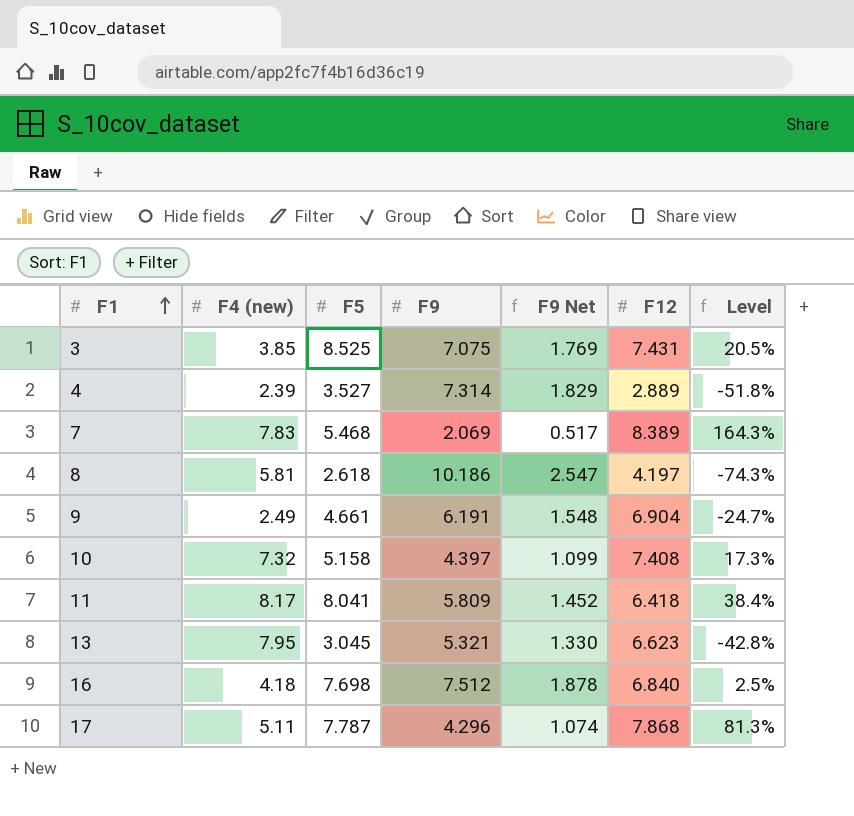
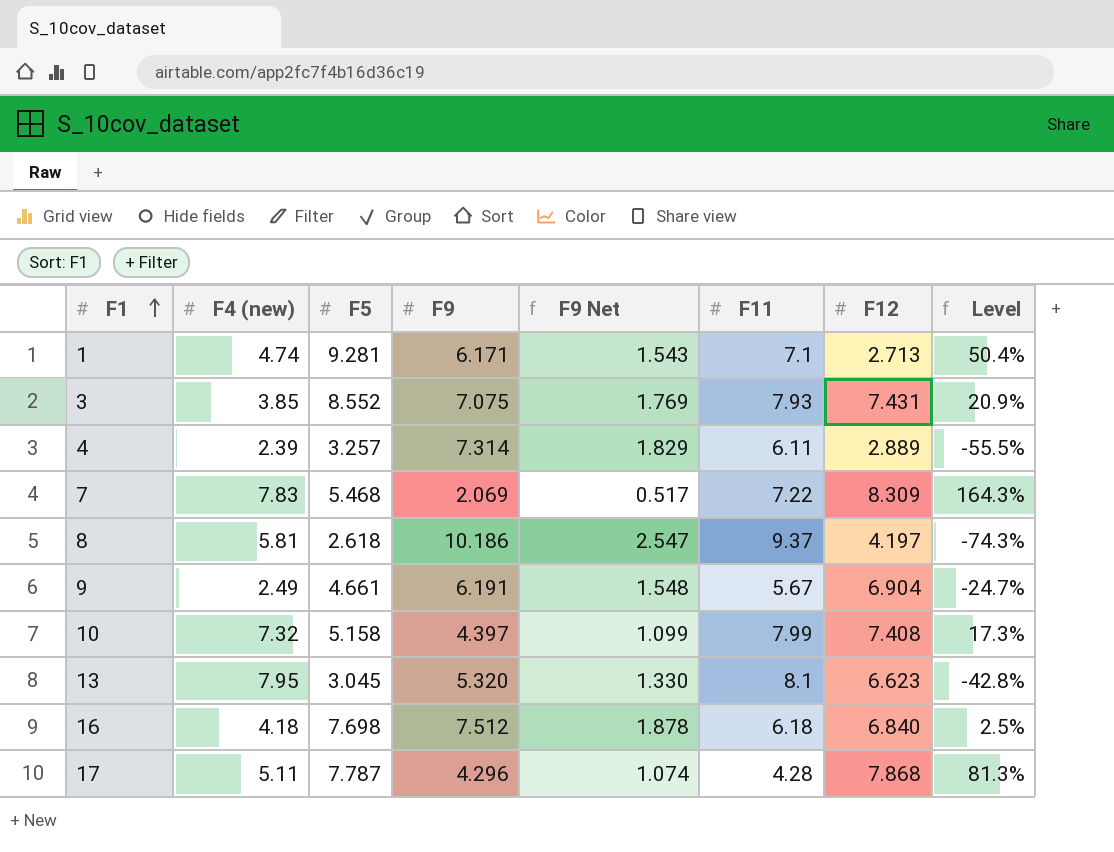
column F11 | position: none -> 6
row 11: 8.17 | 8.041 | 5.809 | 1.452 | 6.418 | 38.4% -> none
row 1: none -> 4.74 | 9.281 | 6.171 | 1.543 | 7.1 | 2.713 | 50.4%
3 | F5: 8.525 -> 8.552
3 | Level: 20.5% -> 20.9%
4 | F5: 3.527 -> 3.257
4 | Level: -51.8% -> -55.5%
7 | F12: 8.389 -> 8.309
13 | F9: 5.321 -> 5.320

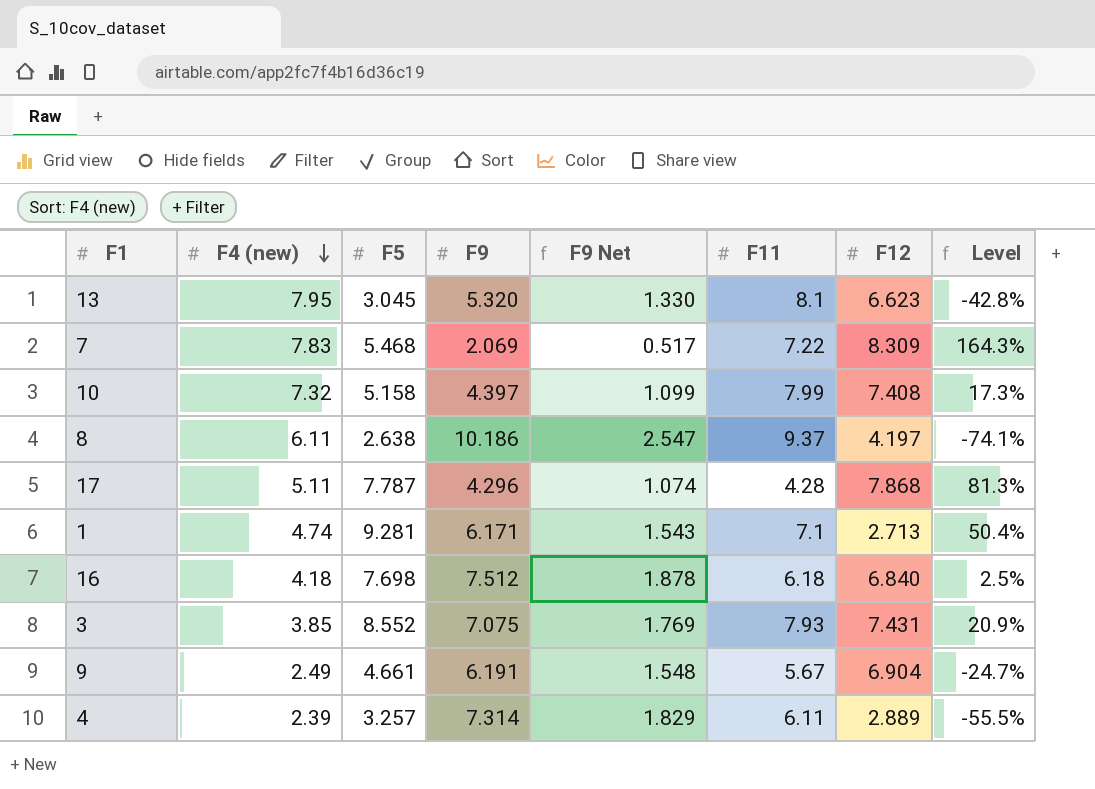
row order: F1 ascending -> F4 (new) descending
8 | F4 (new): 5.81 -> 6.11
8 | F5: 2.618 -> 2.638
8 | Level: -74.3% -> -74.1%

